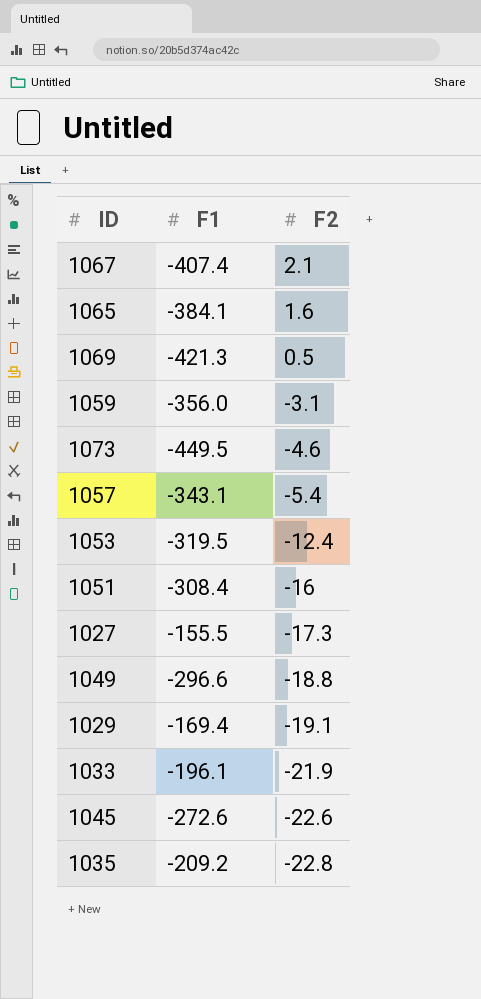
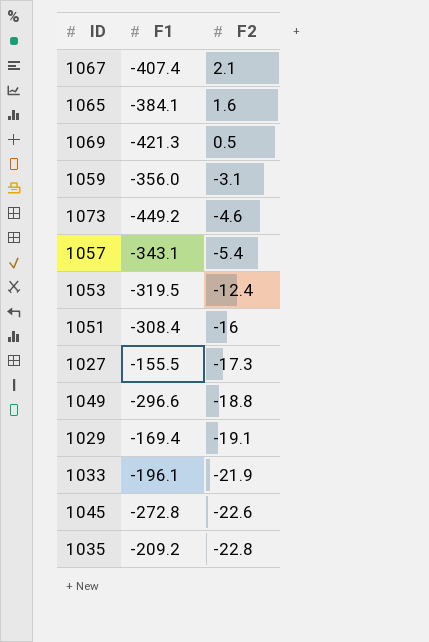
1073 | F1: -449.5 -> -449.2
1045 | F1: -272.6 -> -272.8

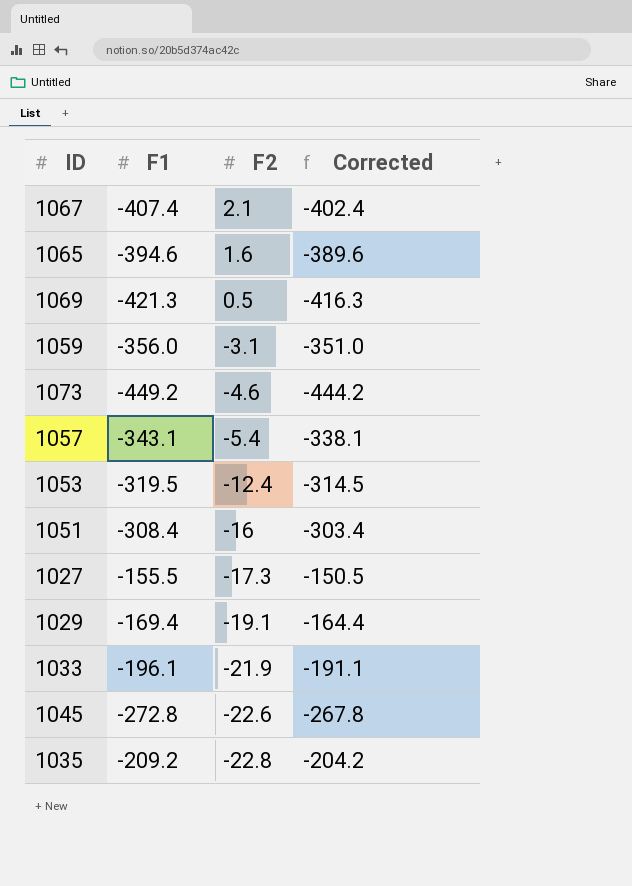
column Corrected | formula: none -> [F1] + 5
row 1049: -296.6 | -18.8 -> none
1065 | F1: -384.1 -> -394.6

